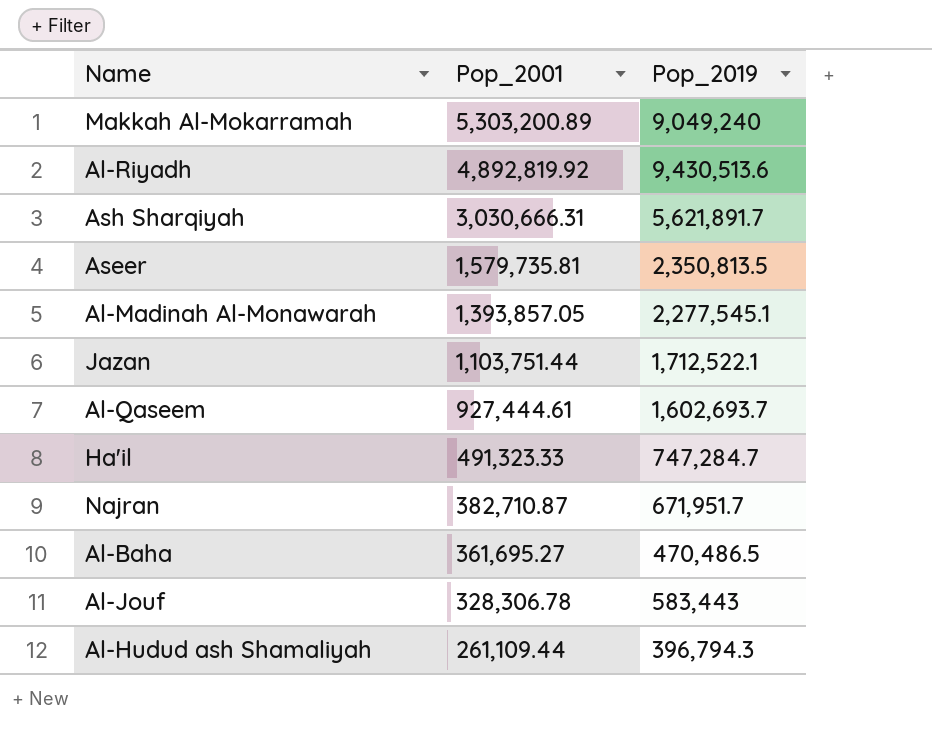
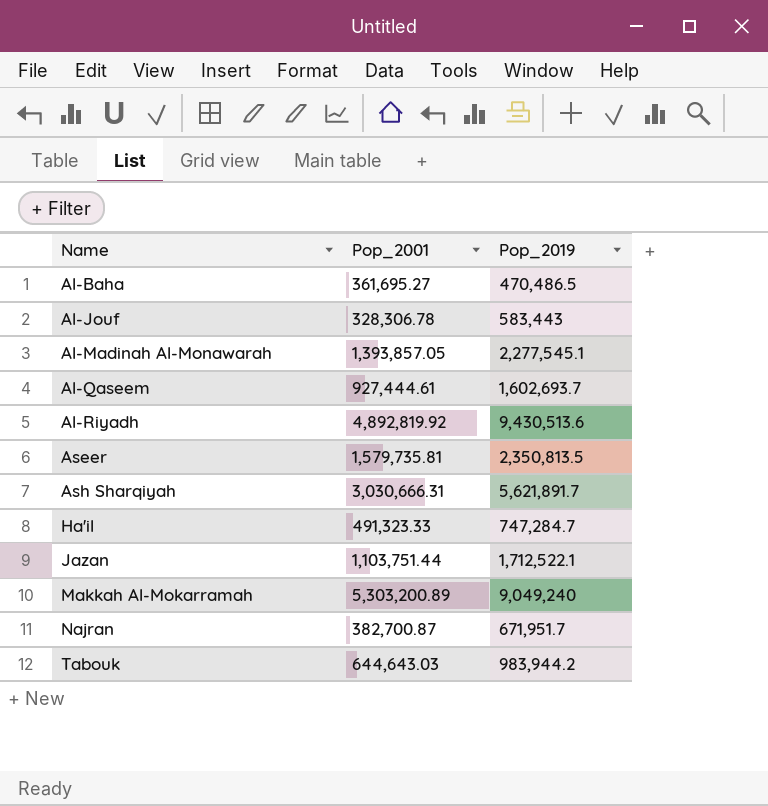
row order: Pop_2001 descending -> Name ascending
row Al-Hudud ash Shamaliyah: 261,109.44 | 396,794.3 -> none
Najran | Pop_2001: 382,710.87 -> 382,700.87
row Tabouk: none -> 644,643.03 | 983,944.2

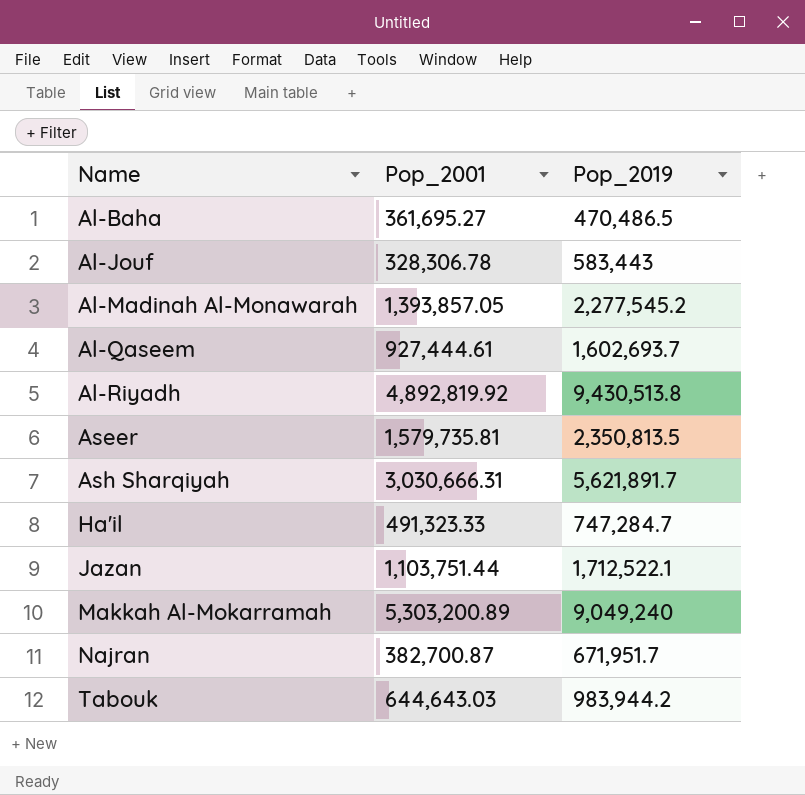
Al-Madinah Al-Monawarah | Pop_2019: 2,277,545.1 -> 2,277,545.2
Al-Riyadh | Pop_2019: 9,430,513.6 -> 9,430,513.8

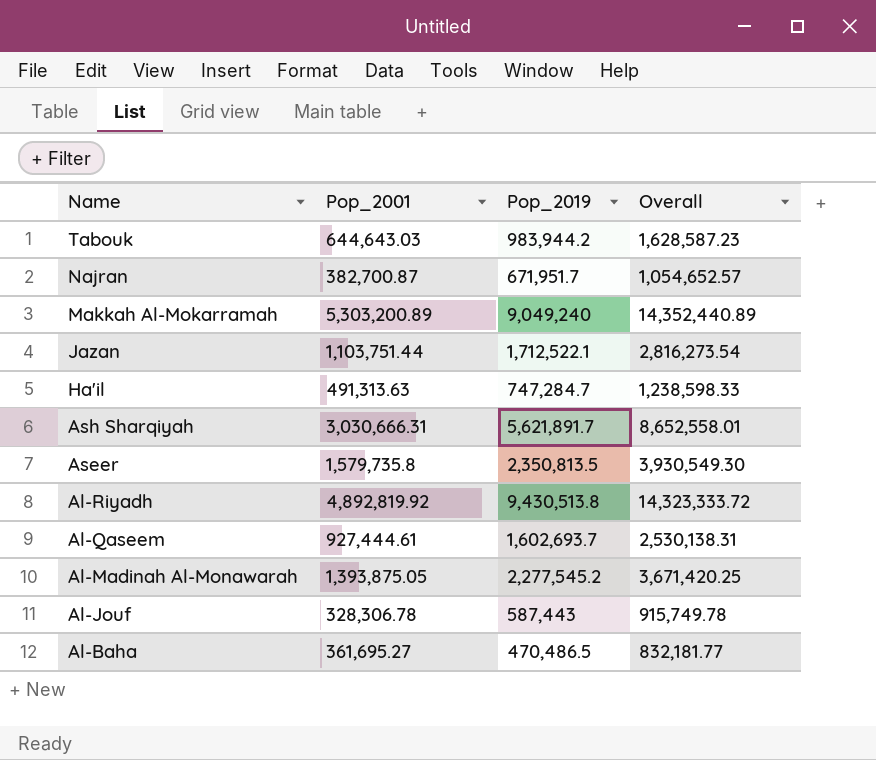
row order: Name ascending -> Name descending
column Overall | formula: none -> [Pop_2001] + [Pop_2019]
Ha'il | Pop_2001: 491,323.33 -> 491,313.63
Aseer | Pop_2001: 1,579,735.81 -> 1,579,735.8
Al-Madinah Al-Monawarah | Pop_2001: 1,393,857.05 -> 1,393,875.05
Al-Jouf | Pop_2019: 583,443 -> 587,443

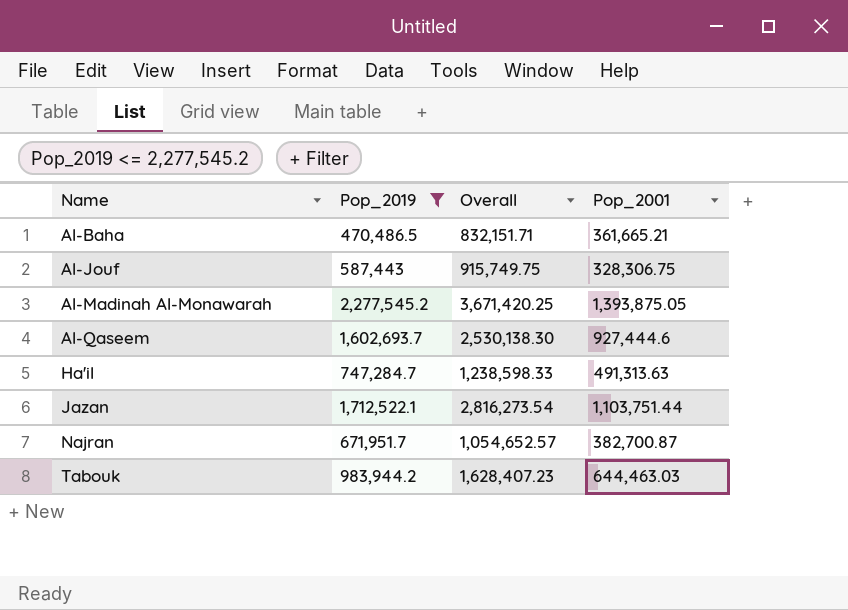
filter: none -> Pop_2019 <= 2,277,545.2
row order: Name descending -> Name ascending
column Pop_2001 | position: 2 -> 4
Al-Baha | Overall: 832,181.77 -> 832,151.71
Al-Baha | Pop_2001: 361,695.27 -> 361,665.21
Al-Jouf | Overall: 915,749.78 -> 915,749.75
Al-Jouf | Pop_2001: 328,306.78 -> 328,306.75
Al-Qaseem | Overall: 2,530,138.31 -> 2,530,138.30
Al-Qaseem | Pop_2001: 927,444.61 -> 927,444.6
Tabouk | Overall: 1,628,587.23 -> 1,628,407.23
Tabouk | Pop_2001: 644,643.03 -> 644,463.03

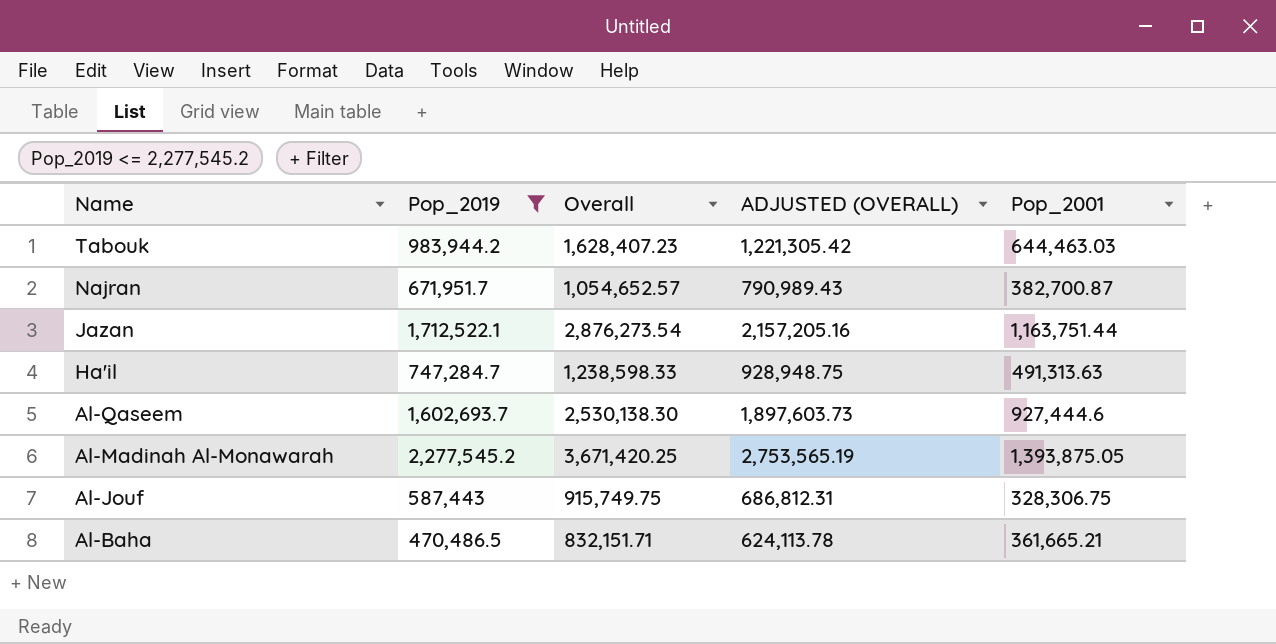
row order: Name ascending -> Name descending
column ADJUSTED (OVERALL) | formula: none -> [Overall] * 0.75
Jazan | Overall: 2,816,273.54 -> 2,876,273.54
Jazan | Pop_2001: 1,103,751.44 -> 1,163,751.44

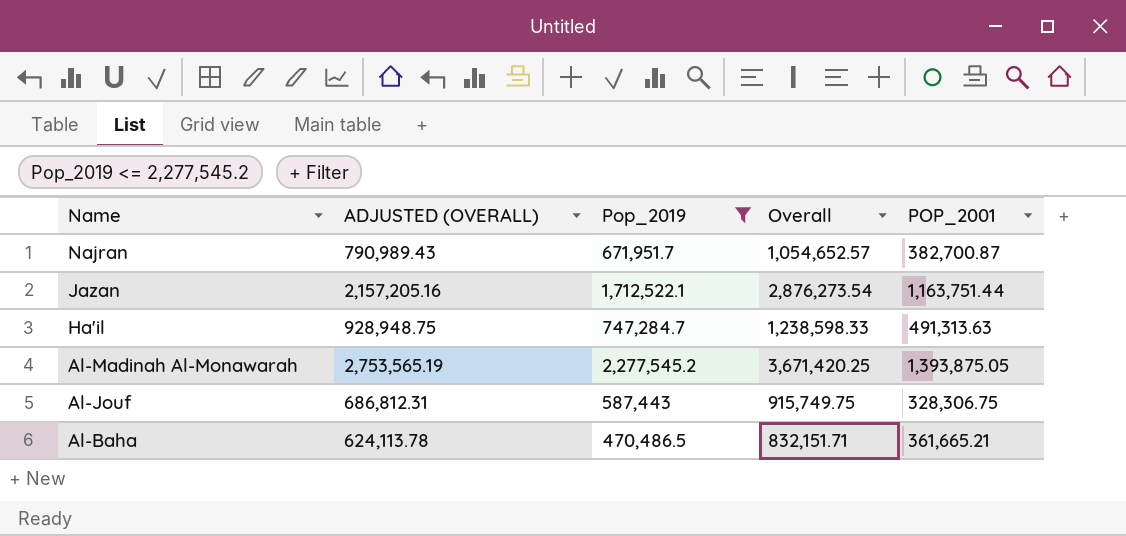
column ADJUSTED (OVERALL) | position: 4 -> 2
column name: Pop_2001 -> POP_2001
row Tabouk: 983,944.2 | 1,628,407.23 | 1,221,305.42 | 644,463.03 -> none
row Al-Qaseem: 1,602,693.7 | 2,530,138.30 | 1,897,603.73 | 927,444.6 -> none

